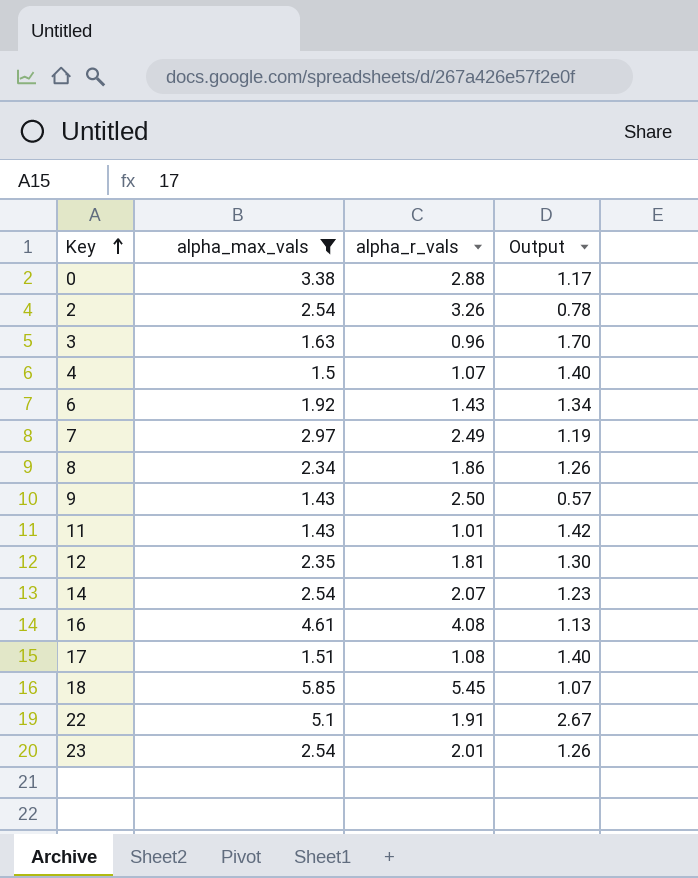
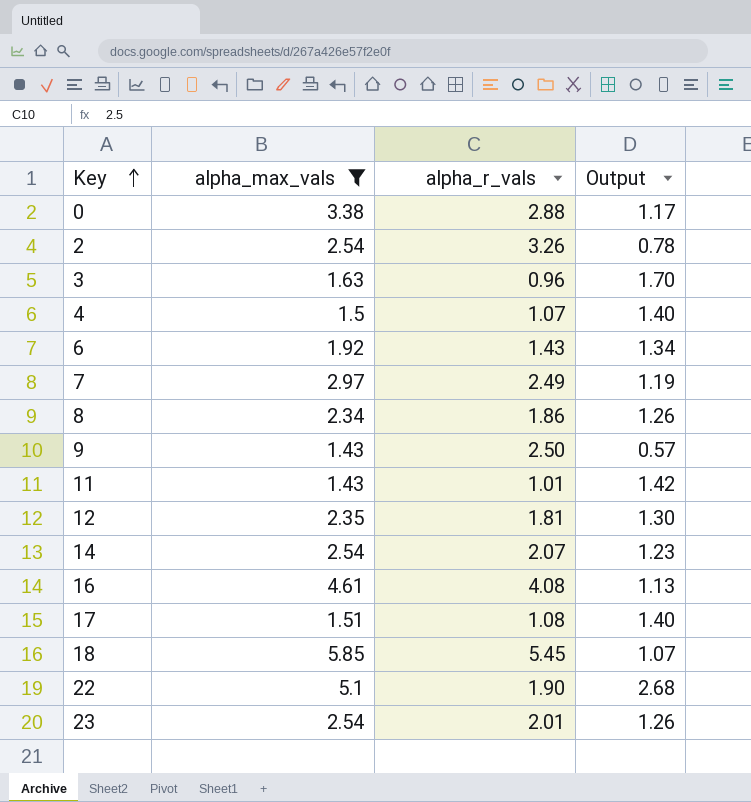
22 | alpha_r_vals: 1.91 -> 1.90
22 | Output: 2.67 -> 2.68

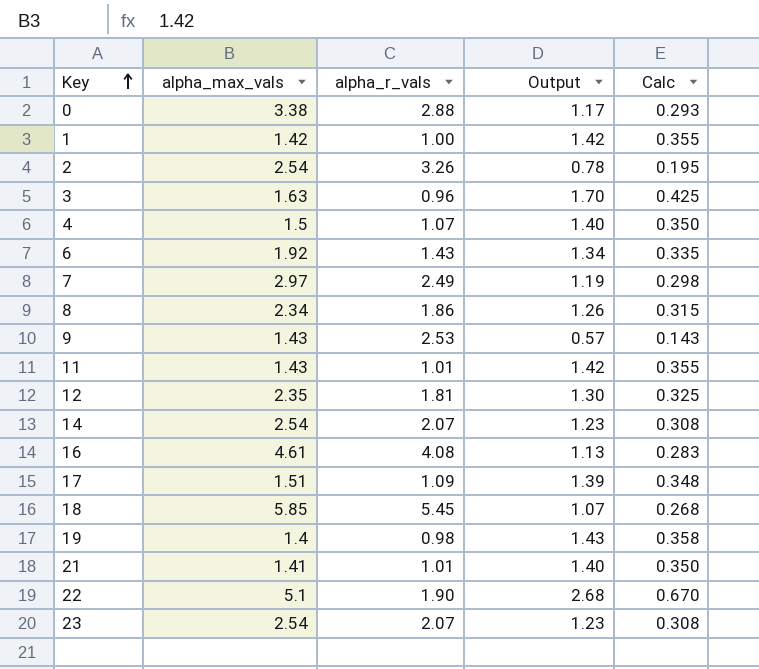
filter: alpha_max_vals >= 1.43 -> none
column Calc | formula: none -> [Output] * 0.25
9 | alpha_r_vals: 2.50 -> 2.53
17 | alpha_r_vals: 1.08 -> 1.09
17 | Output: 1.40 -> 1.39
23 | alpha_r_vals: 2.01 -> 2.07
23 | Output: 1.26 -> 1.23

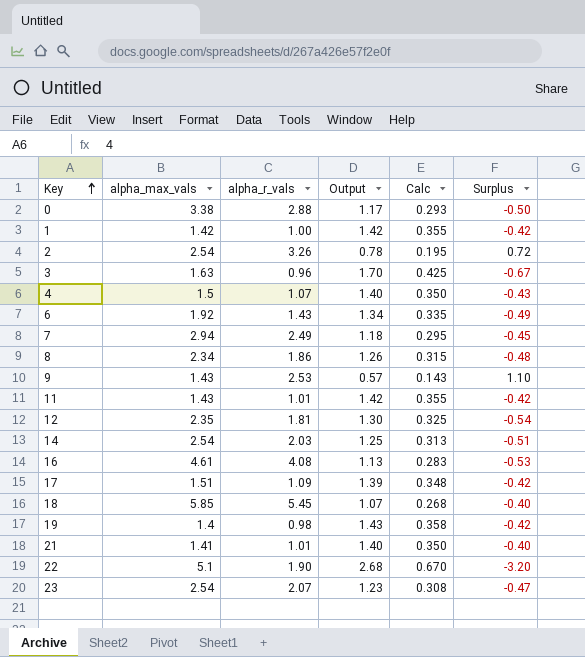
column Surplus | formula: none -> [alpha_r_vals] - [alpha_max_vals]
7 | alpha_max_vals: 2.97 -> 2.94
7 | Output: 1.19 -> 1.18
7 | Calc: 0.298 -> 0.295
14 | alpha_r_vals: 2.07 -> 2.03
14 | Output: 1.23 -> 1.25
14 | Calc: 0.308 -> 0.313

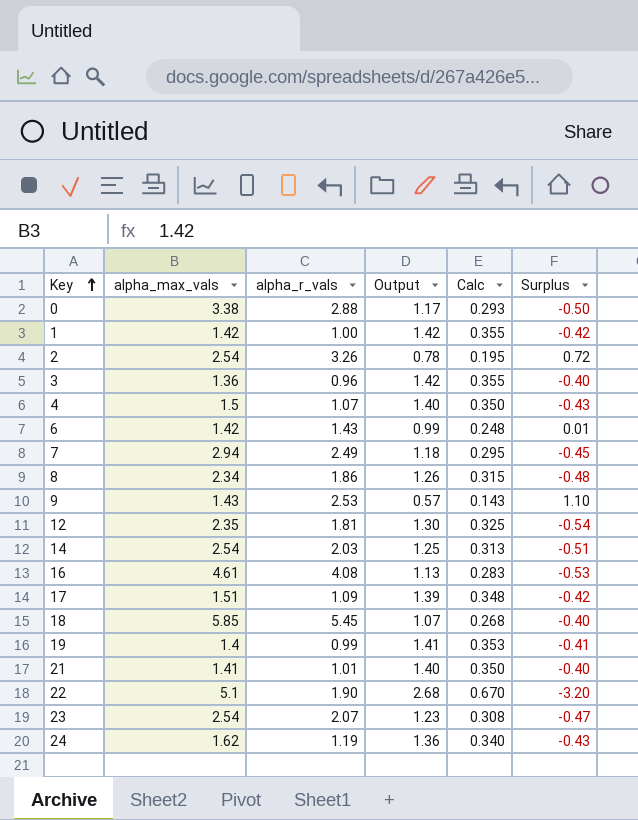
row 11: 1.43 | 1.01 | 1.42 | 0.355 | -0.42 -> none
3 | alpha_max_vals: 1.63 -> 1.36
3 | Output: 1.70 -> 1.42
3 | Calc: 0.425 -> 0.355
3 | Surplus: -0.67 -> -0.40
6 | alpha_max_vals: 1.92 -> 1.42
6 | Output: 1.34 -> 0.99
6 | Calc: 0.335 -> 0.248
6 | Surplus: -0.49 -> 0.01
19 | alpha_r_vals: 0.98 -> 0.99
19 | Output: 1.43 -> 1.41
19 | Calc: 0.358 -> 0.353
19 | Surplus: -0.42 -> -0.41
row 24: none -> 1.62 | 1.19 | 1.36 | 0.340 | -0.43

